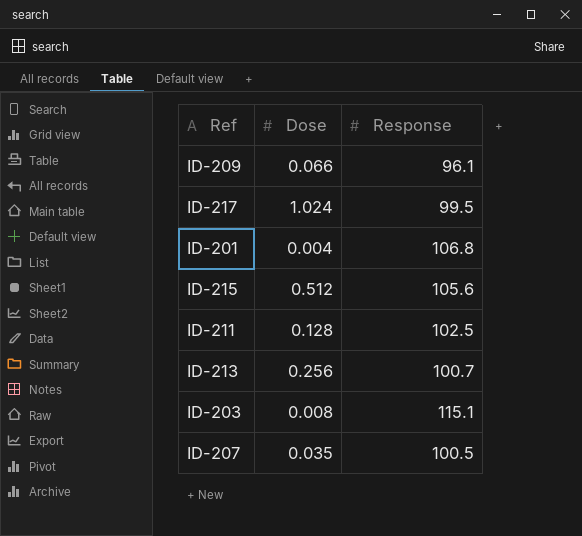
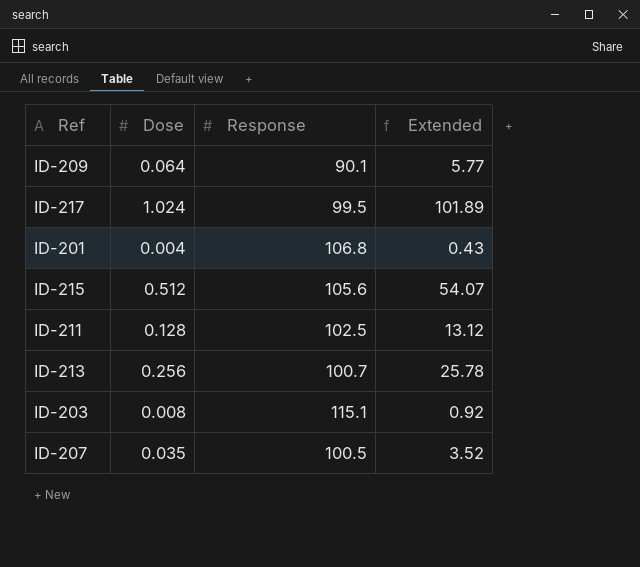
column Extended | formula: none -> [Dose] * [Response]
ID-209 | Dose: 0.066 -> 0.064
ID-209 | Response: 96.1 -> 90.1

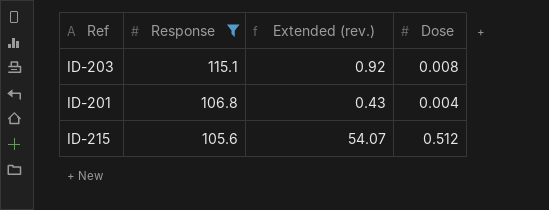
filter: none -> Response >= 105.6
row order: none -> Response descending
column name: Extended -> Extended (rev.)
column Dose | position: 2 -> 4

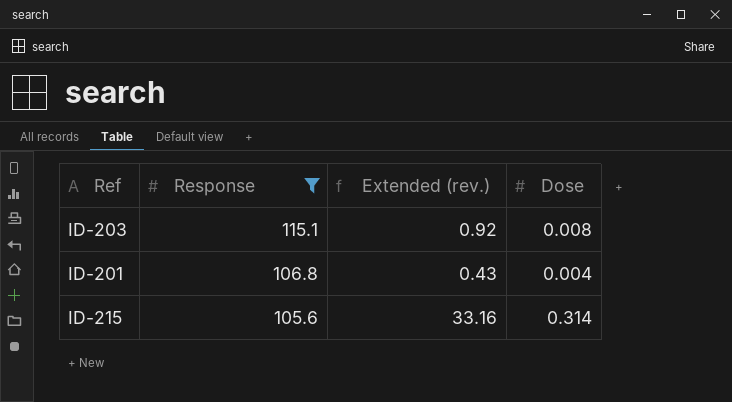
ID-215 | Extended (rev.): 54.07 -> 33.16
ID-215 | Dose: 0.512 -> 0.314

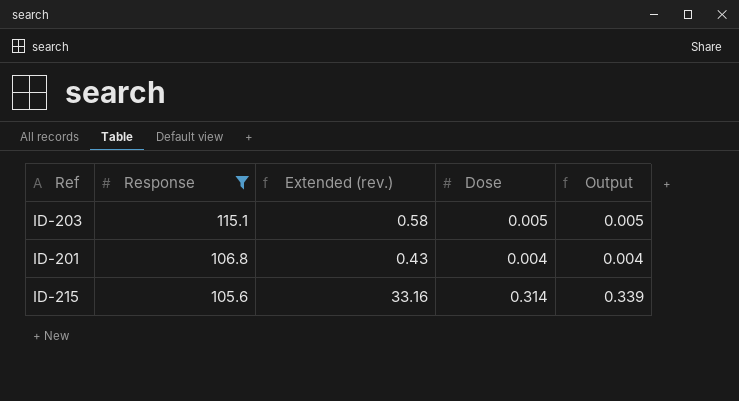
column Output | formula: none -> [Dose] * 1.08
ID-203 | Extended (rev.): 0.92 -> 0.58
ID-203 | Dose: 0.008 -> 0.005

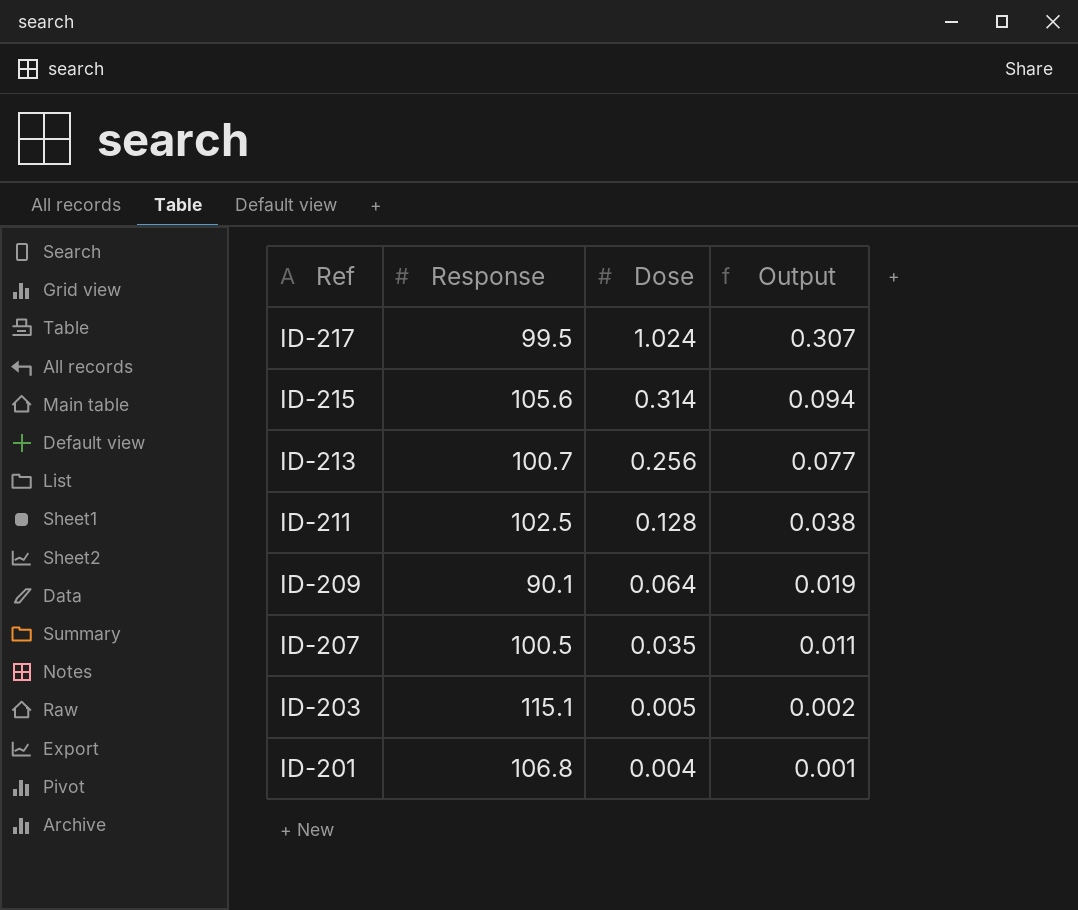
filter: Response >= 105.6 -> none
row order: Response descending -> Ref descending
column Extended (rev.) | formula: [Response] * [Dose] -> none
column Output | formula: [Dose] * 1.08 -> [Dose] * 0.3

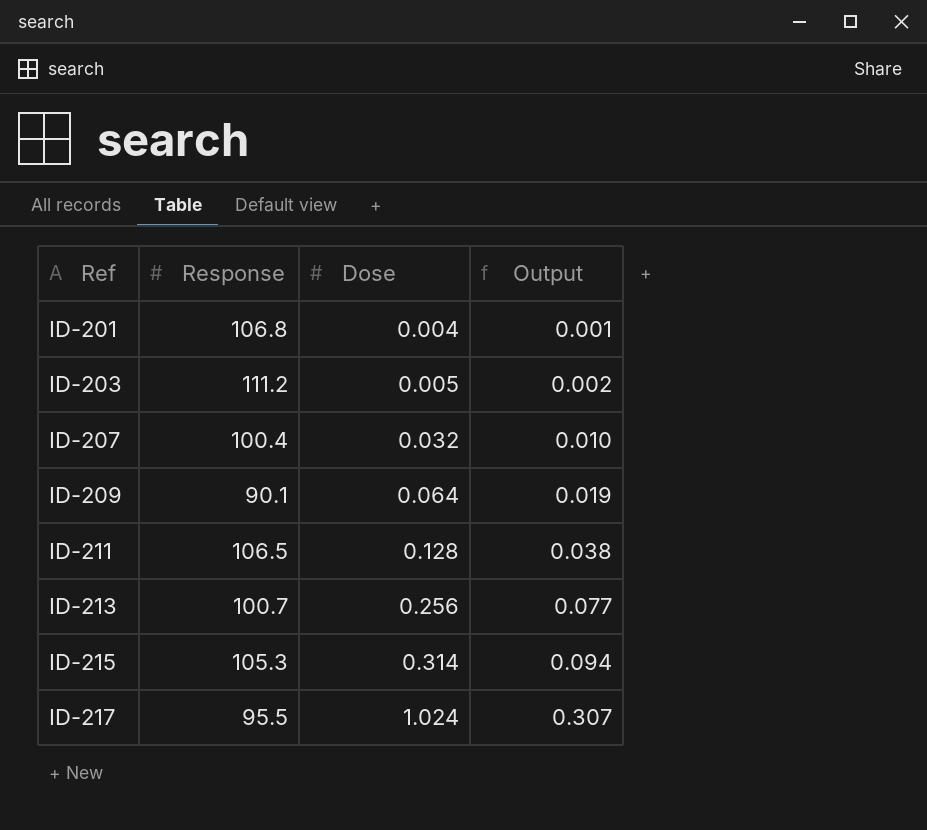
row order: Ref descending -> Ref ascending
ID-203 | Response: 115.1 -> 111.2
ID-207 | Response: 100.5 -> 100.4
ID-207 | Dose: 0.035 -> 0.032
ID-207 | Output: 0.011 -> 0.010
ID-211 | Response: 102.5 -> 106.5
ID-215 | Response: 105.6 -> 105.3
ID-217 | Response: 99.5 -> 95.5

